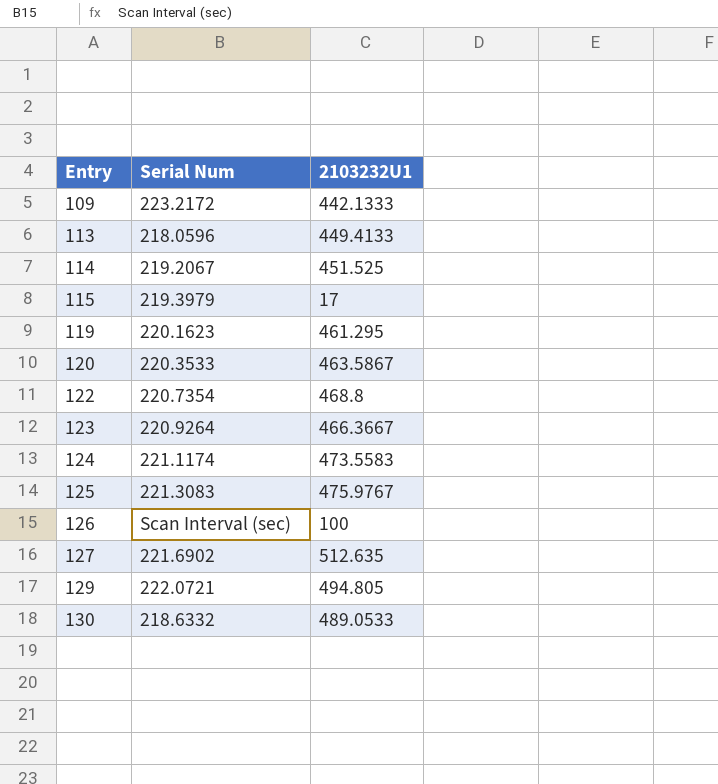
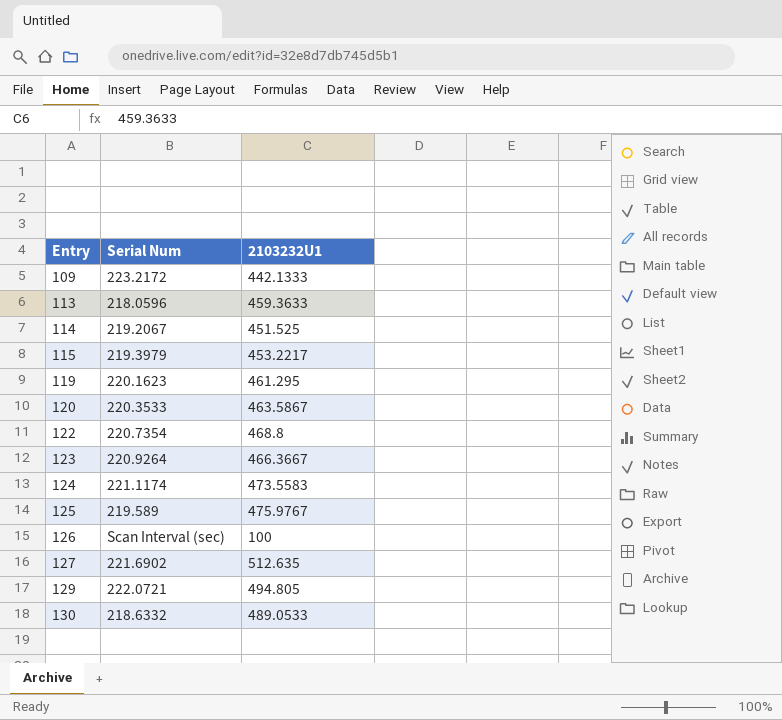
113 | 2103232U1: 449.4133 -> 459.3633
115 | 2103232U1: 17 -> 453.2217
125 | Serial Num: 221.3083 -> 219.589

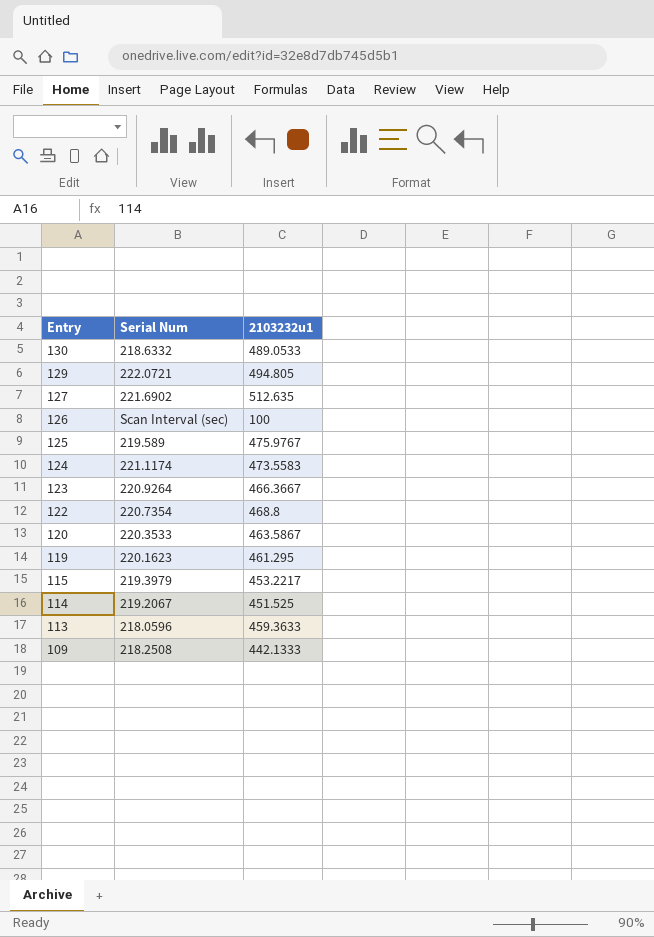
row order: Entry ascending -> Entry descending
column name: 2103232U1 -> 2103232u1
109 | Serial Num: 223.2172 -> 218.2508

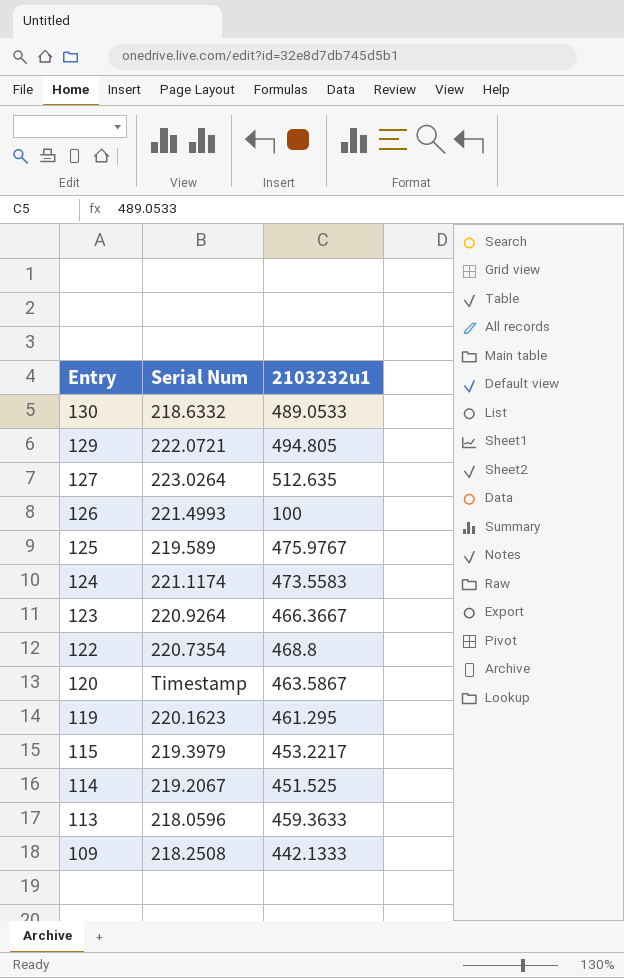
127 | Serial Num: 221.6902 -> 223.0264
126 | Serial Num: Scan Interval (sec) -> 221.4993
120 | Serial Num: 220.3533 -> Timestamp

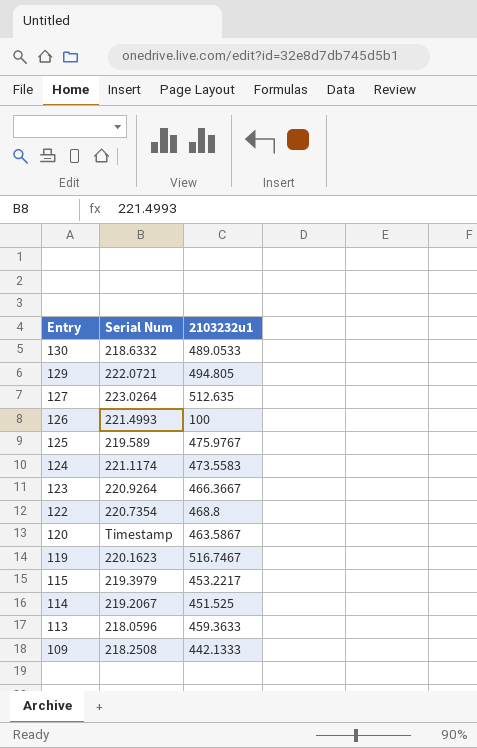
119 | 2103232u1: 461.295 -> 516.7467

